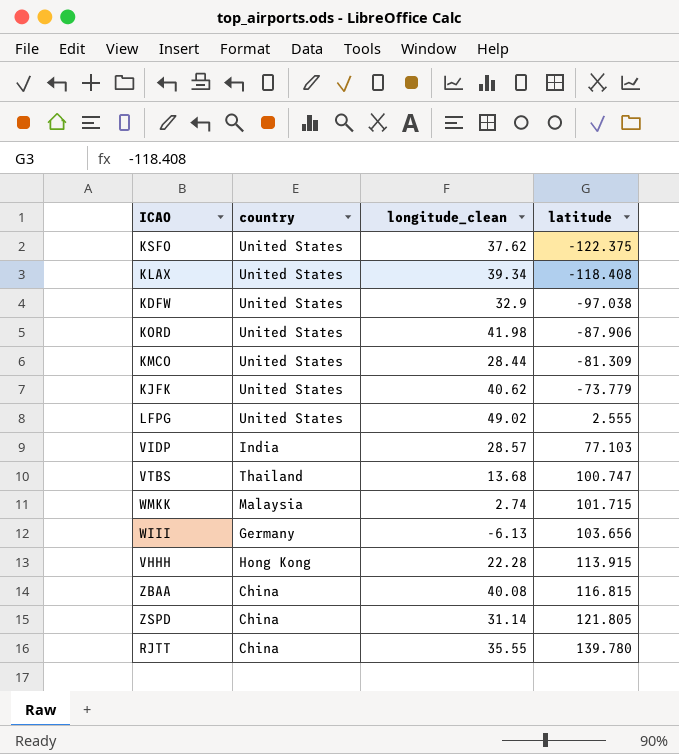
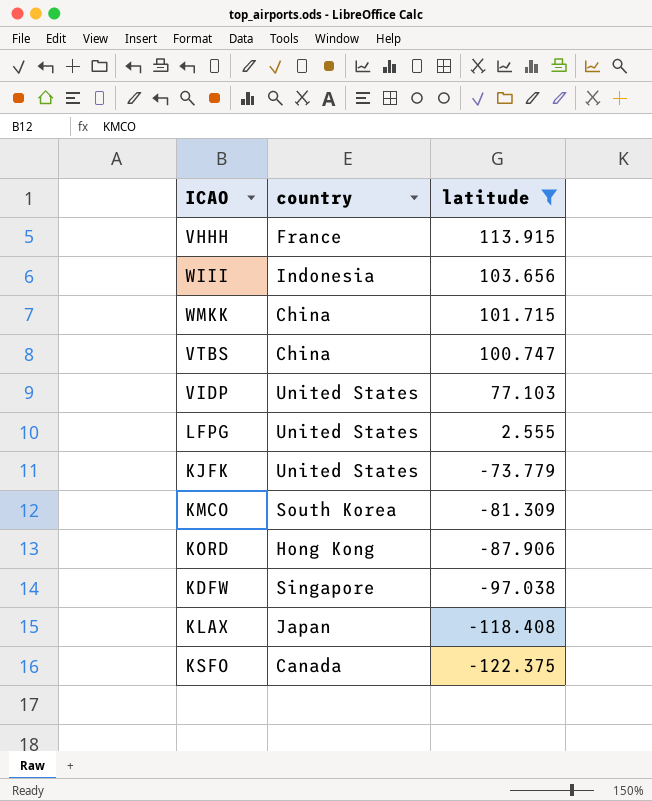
filter: none -> latitude <= 113.915
row order: latitude ascending -> latitude descending
column longitude_clean | position: 3 -> none
VHHH | country: Hong Kong -> France
WIII | country: Germany -> Indonesia
WMKK | country: Malaysia -> China
VTBS | country: Thailand -> China
VIDP | country: India -> United States
KMCO | country: United States -> South Korea
KORD | country: United States -> Hong Kong
KDFW | country: United States -> Singapore
KLAX | country: United States -> Japan
KSFO | country: United States -> Canada

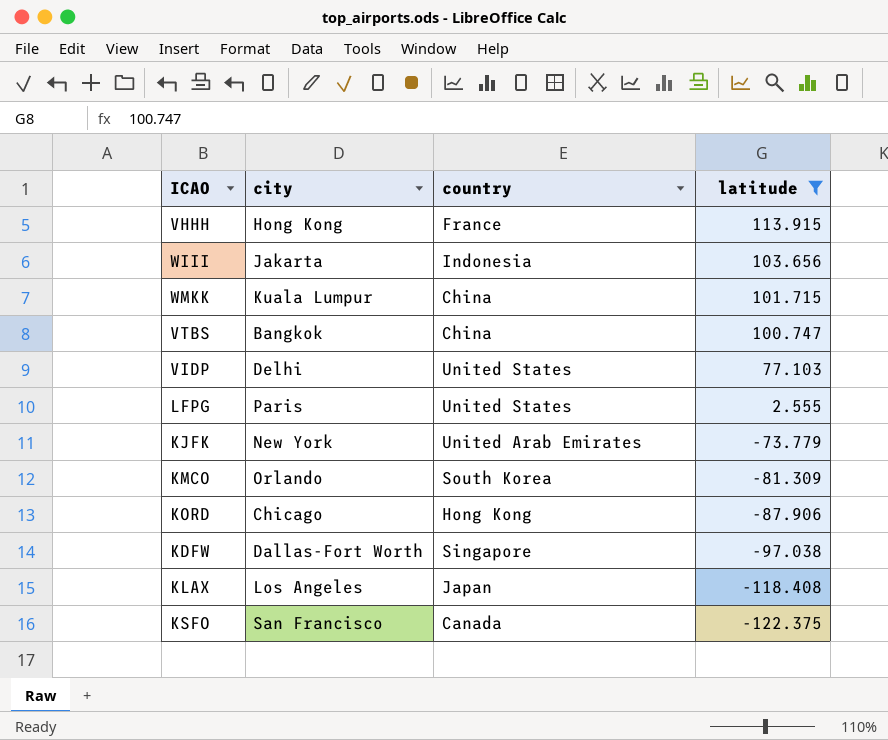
column city | position: none -> 2
KJFK | country: United States -> United Arab Emirates

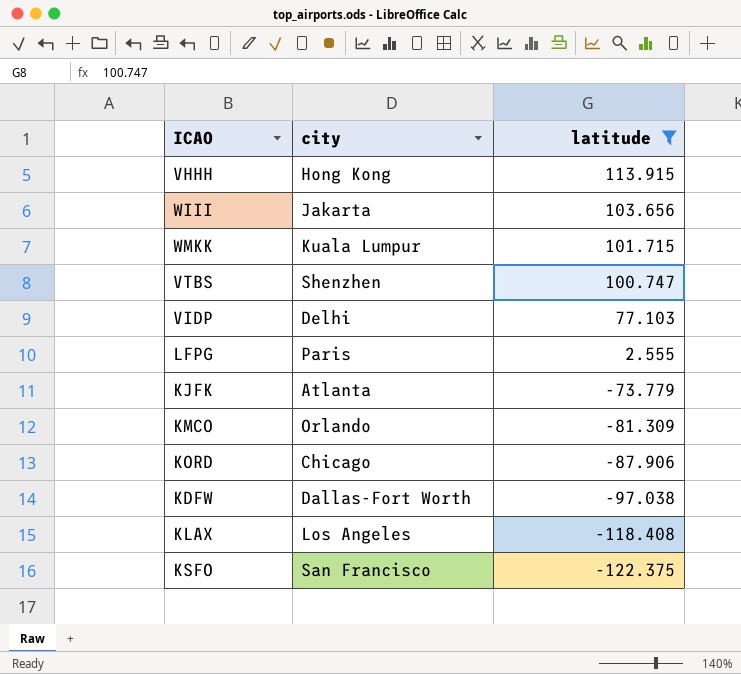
column country | position: 3 -> none
VTBS | city: Bangkok -> Shenzhen
KJFK | city: New York -> Atlanta

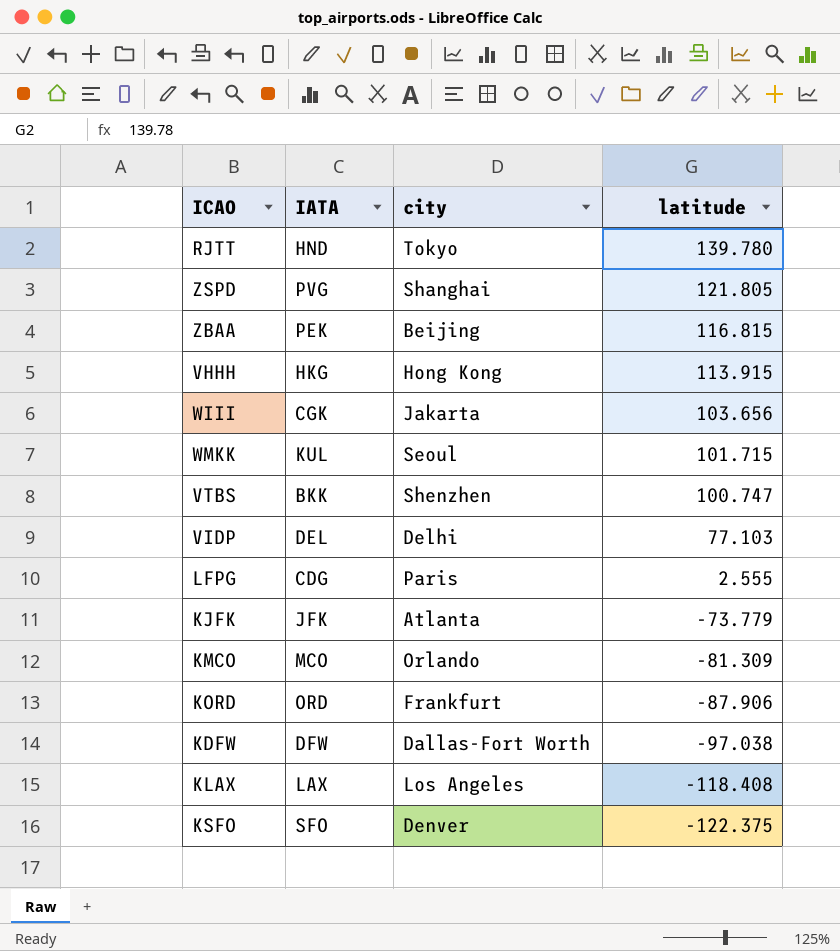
filter: latitude <= 113.915 -> none
column IATA | position: none -> 2
WMKK | city: Kuala Lumpur -> Seoul
KORD | city: Chicago -> Frankfurt
KSFO | city: San Francisco -> Denver

